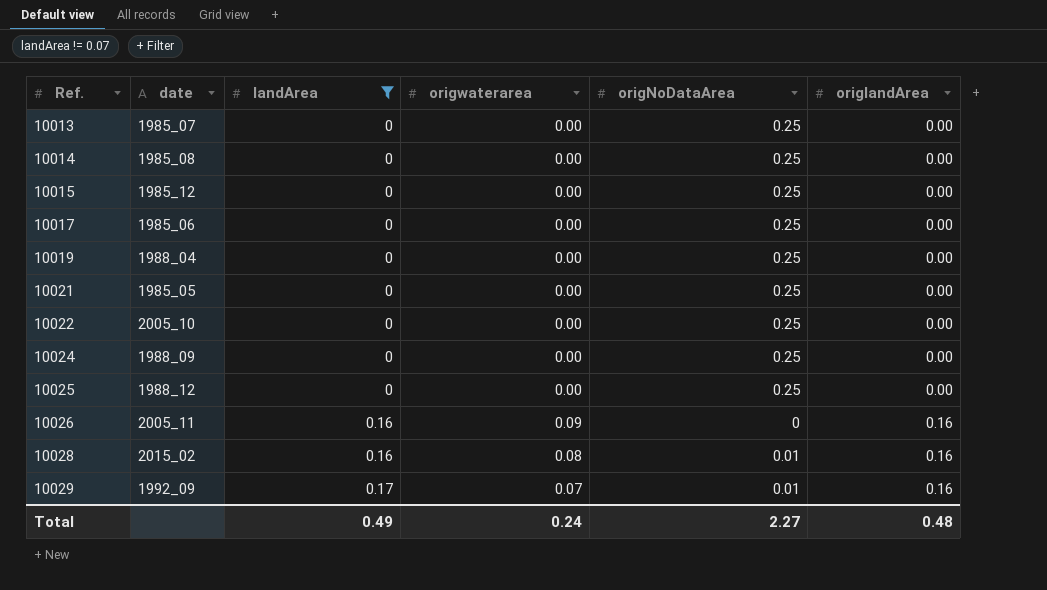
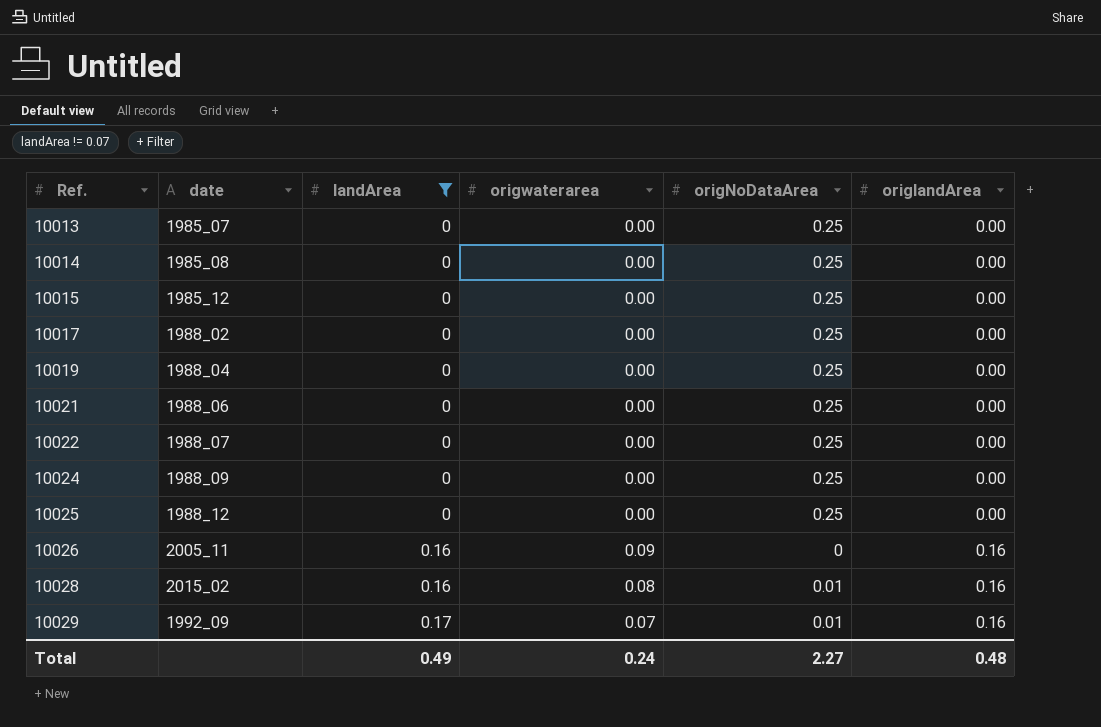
10017 | date: 1985_06 -> 1988_02
10021 | date: 1985_05 -> 1988_06
10022 | date: 2005_10 -> 1988_07

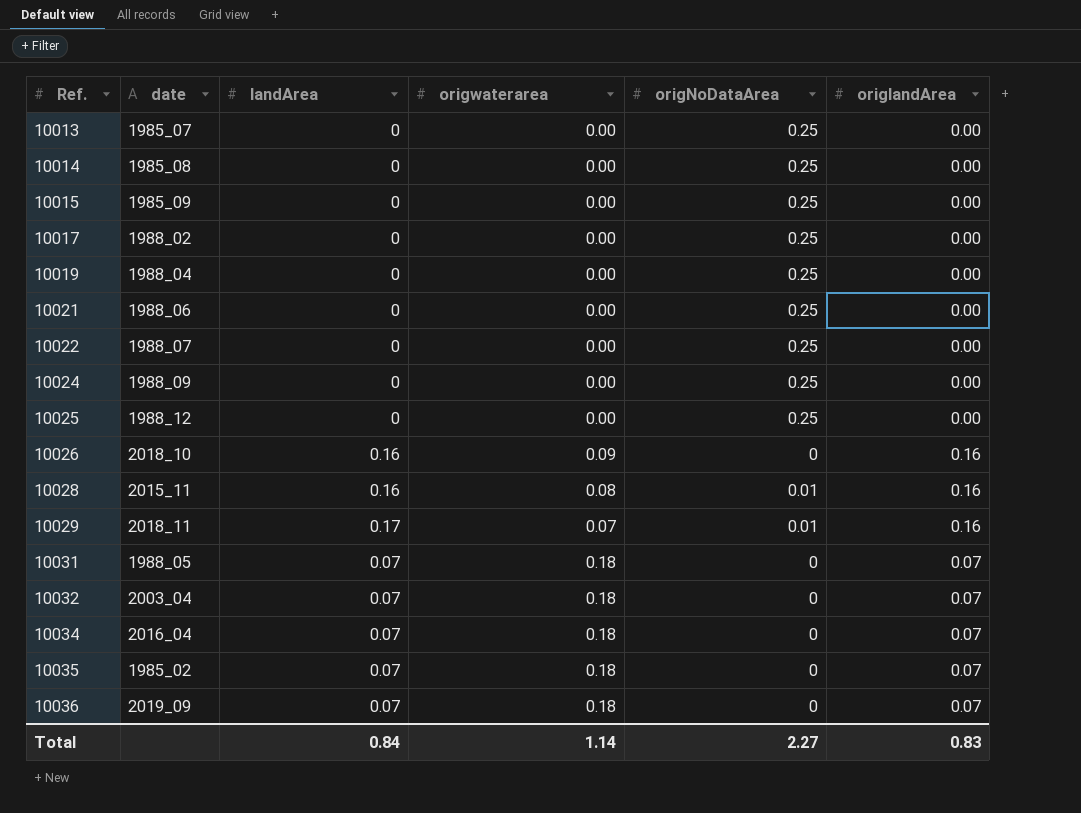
filter: landArea != 0.07 -> none
10015 | date: 1985_12 -> 1985_09
10026 | date: 2005_11 -> 2018_10
10028 | date: 2015_02 -> 2015_11
10029 | date: 1992_09 -> 2018_11
Total | landArea: 0.49 -> 0.84
Total | origwaterarea: 0.24 -> 1.14
Total | origlandArea: 0.48 -> 0.83

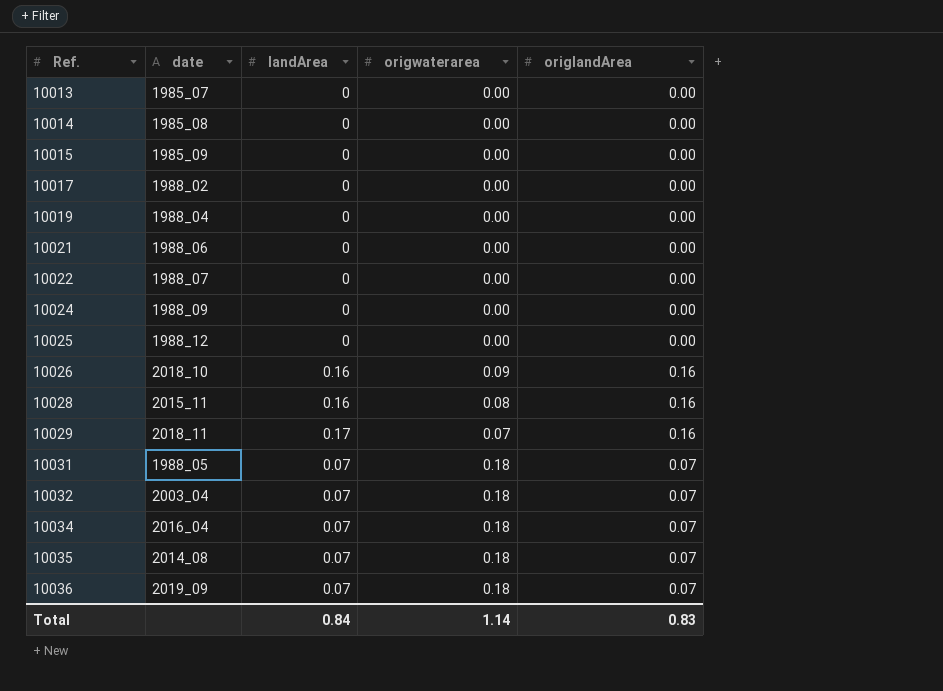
column origNoDataArea | position: 5 -> none
10035 | date: 1985_02 -> 2014_08

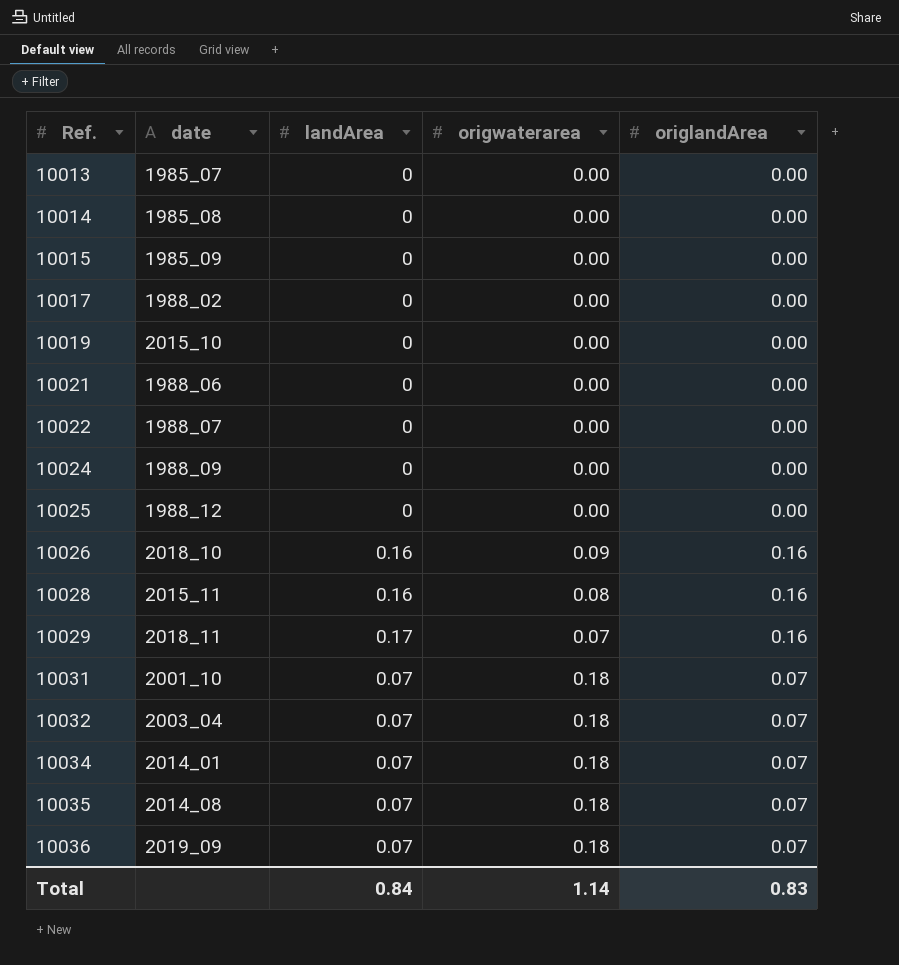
10019 | date: 1988_04 -> 2015_10
10031 | date: 1988_05 -> 2001_10
10034 | date: 2016_04 -> 2014_01

